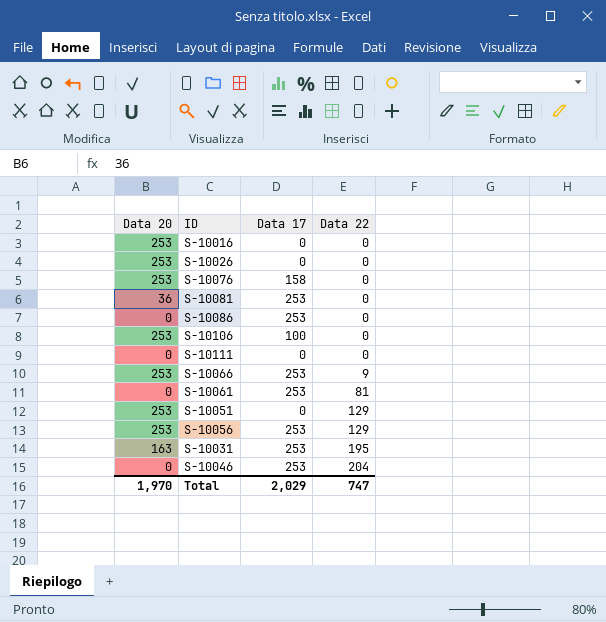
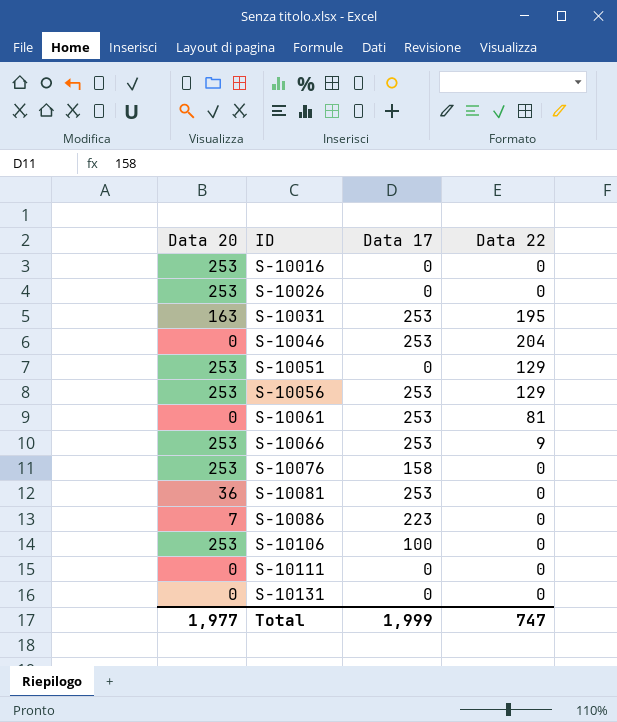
row order: Data 22 ascending -> ID ascending
S-10086 | Data 20: 0 -> 7
S-10086 | Data 17: 253 -> 223
row S-10131: none -> 0 | 0 | 0
Total | Data 20: 1,970 -> 1,977
Total | Data 17: 2,029 -> 1,999

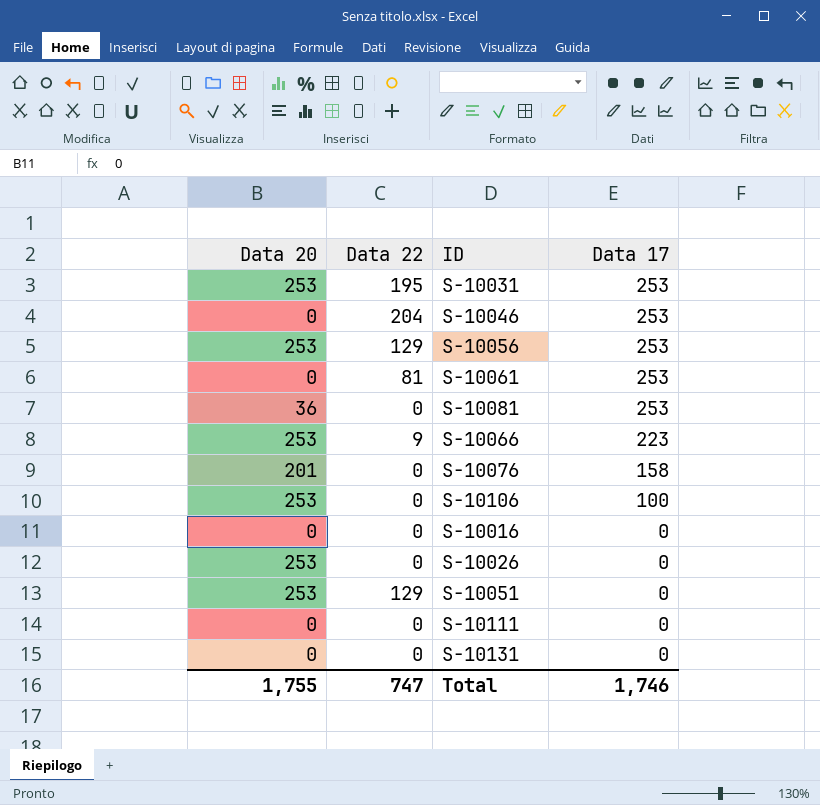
row order: ID ascending -> Data 17 descending
column Data 22 | position: 4 -> 2
row S-10086: 7 | 223 | 0 -> none
S-10031 | Data 20: 163 -> 253
S-10066 | Data 17: 253 -> 223
S-10076 | Data 20: 253 -> 201
S-10016 | Data 20: 253 -> 0
Total | Data 20: 1,977 -> 1,755
Total | Data 17: 1,999 -> 1,746

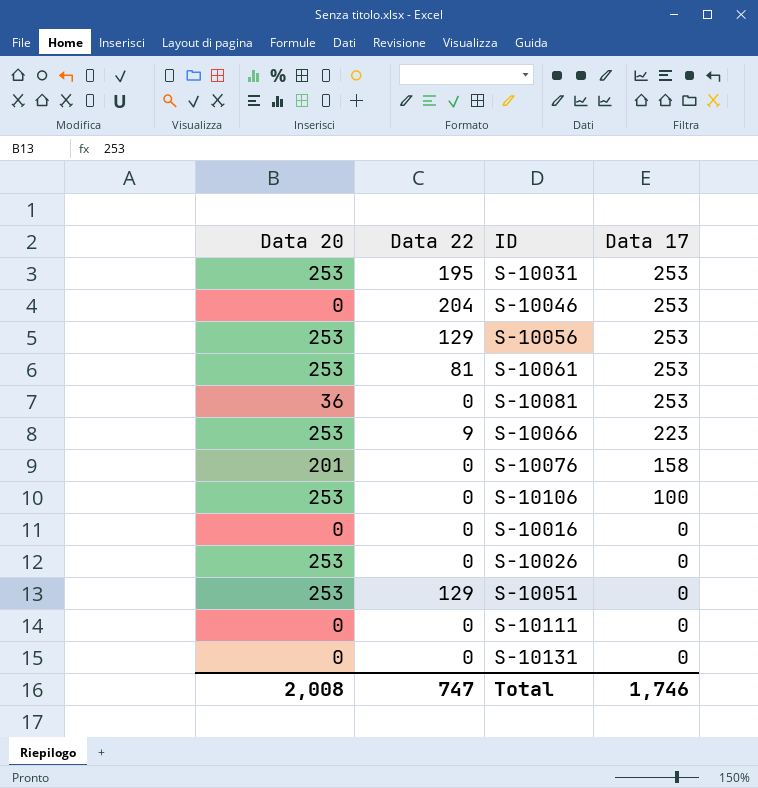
S-10061 | Data 20: 0 -> 253
Total | Data 20: 1,755 -> 2,008

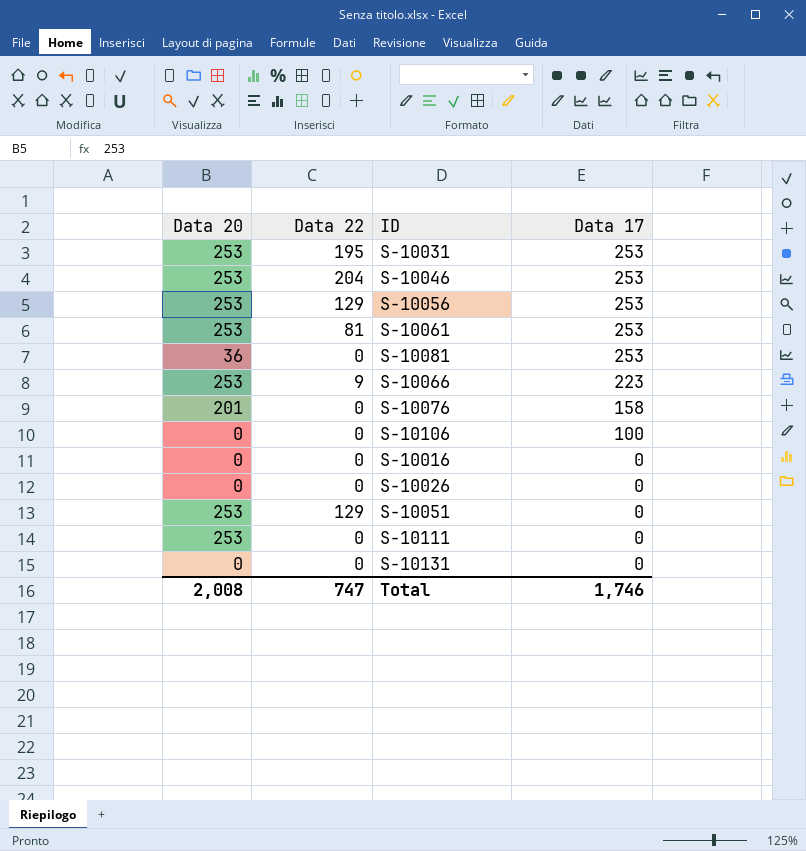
S-10046 | Data 20: 0 -> 253
S-10106 | Data 20: 253 -> 0
S-10026 | Data 20: 253 -> 0
S-10111 | Data 20: 0 -> 253

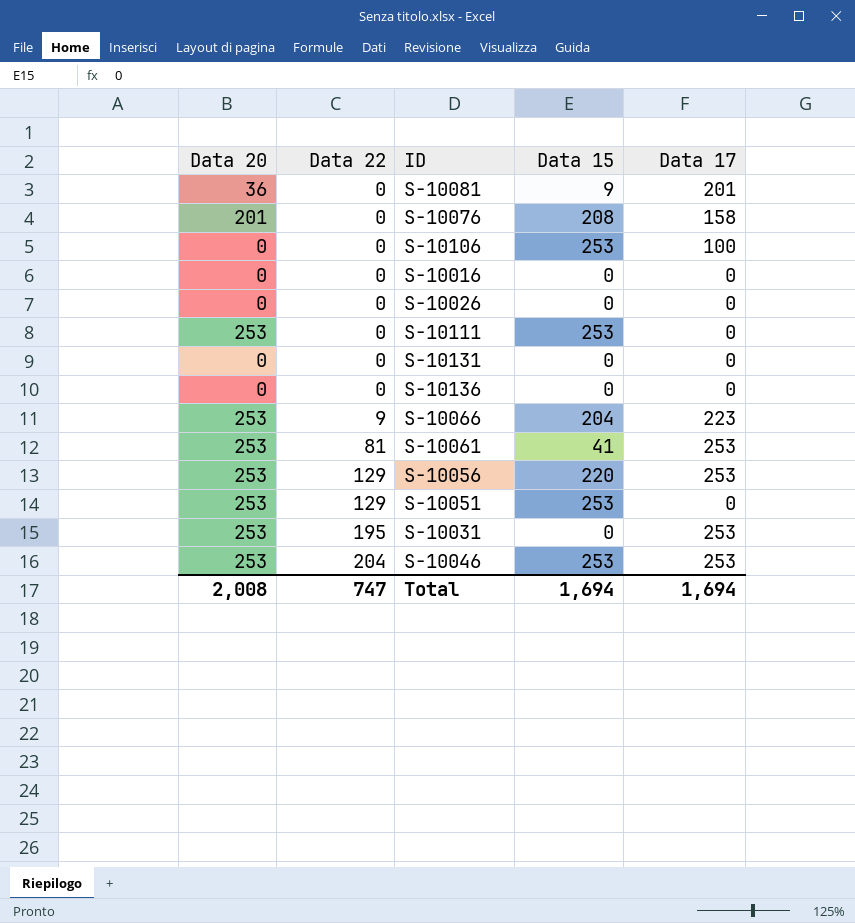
row order: Data 17 descending -> Data 22 ascending
column Data 15 | position: none -> 4
S-10081 | Data 17: 253 -> 201
row S-10136: none -> 0 | 0 | 0 | 0
Total | Data 17: 1,746 -> 1,694

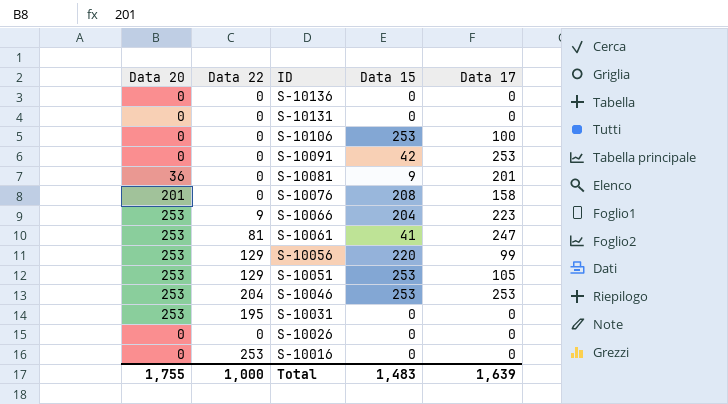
row order: Data 22 ascending -> ID descending
row S-10111: 253 | 0 | 253 | 0 -> none
row S-10091: none -> 0 | 0 | 42 | 253
S-10061 | Data 17: 253 -> 247
S-10056 | Data 17: 253 -> 99
S-10051 | Data 17: 0 -> 105
S-10031 | Data 17: 253 -> 0
S-10016 | Data 22: 0 -> 253
Total | Data 20: 2,008 -> 1,755
Total | Data 22: 747 -> 1,000
Total | Data 15: 1,694 -> 1,483
Total | Data 17: 1,694 -> 1,639

